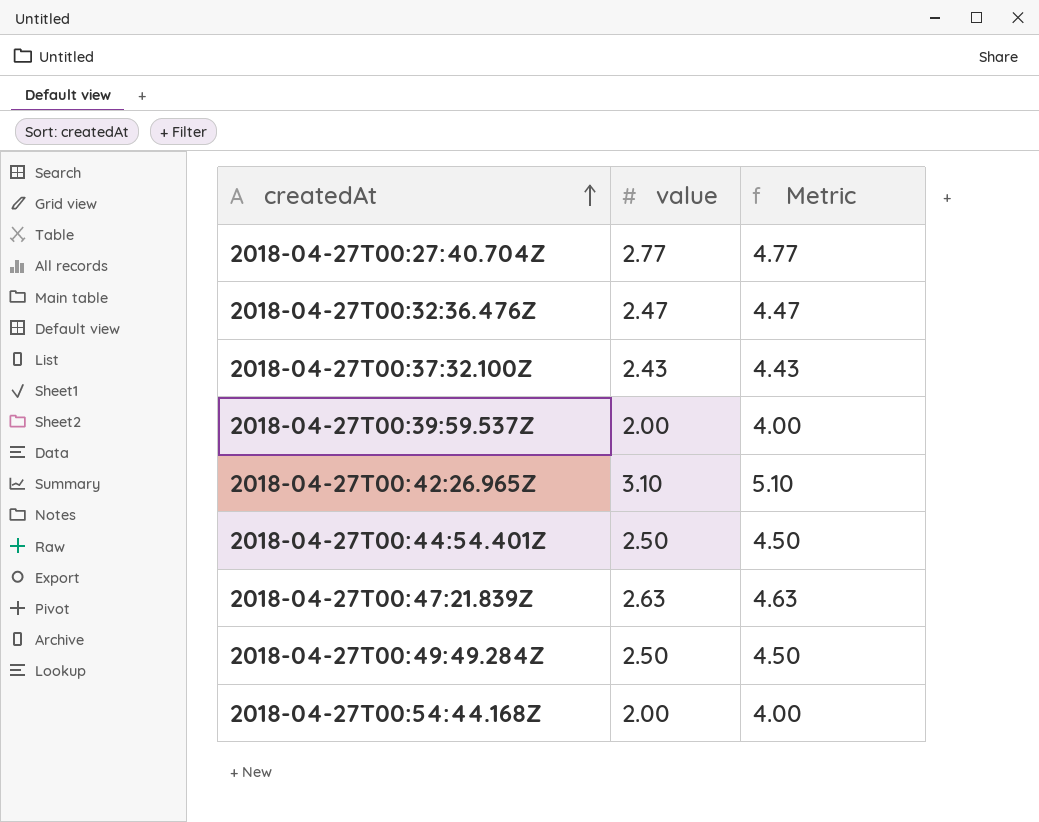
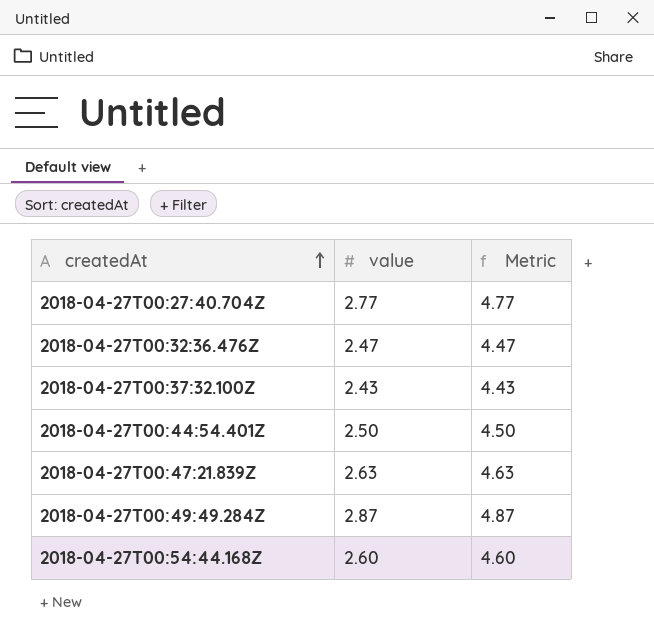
row 2018-04-27T00:39:59.537Z: 2.00 | 4.00 -> none
row 2018-04-27T00:42:26.965Z: 3.10 | 5.10 -> none
2018-04-27T00:49:49.284Z | value: 2.50 -> 2.87
2018-04-27T00:49:49.284Z | Metric: 4.50 -> 4.87
2018-04-27T00:54:44.168Z | value: 2.00 -> 2.60
2018-04-27T00:54:44.168Z | Metric: 4.00 -> 4.60

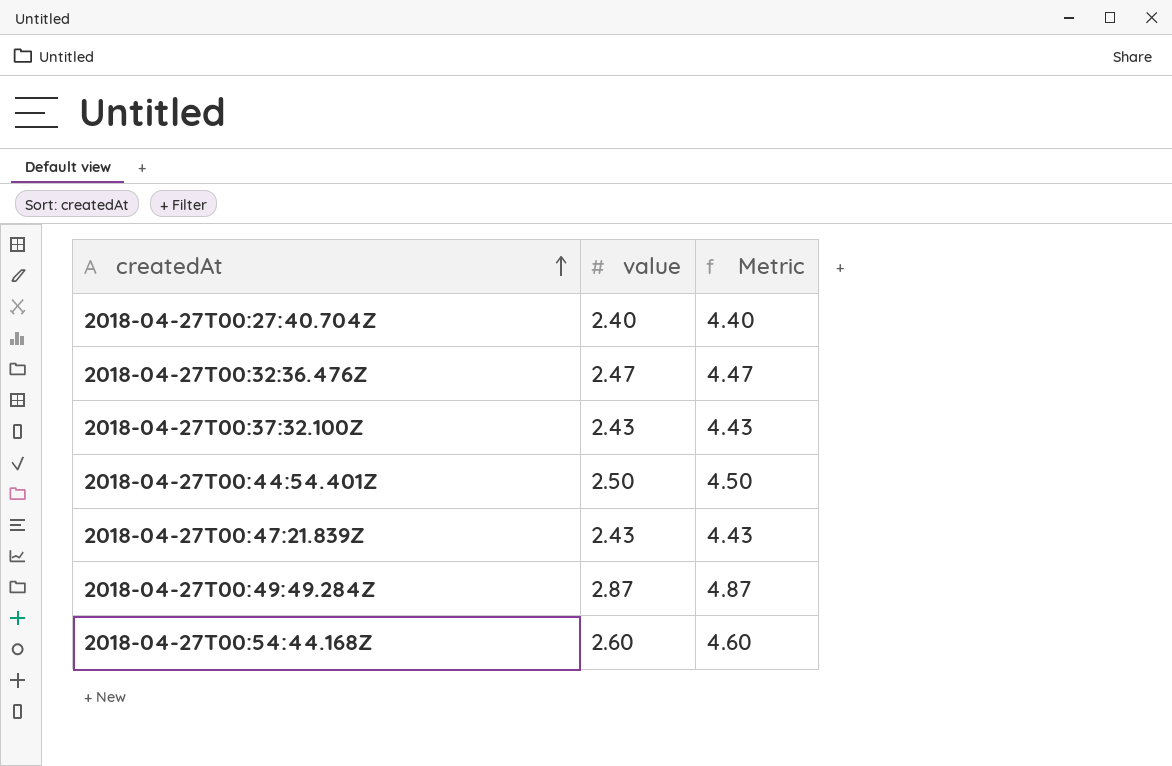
2018-04-27T00:27:40.704Z | value: 2.77 -> 2.40
2018-04-27T00:27:40.704Z | Metric: 4.77 -> 4.40
2018-04-27T00:47:21.839Z | value: 2.63 -> 2.43
2018-04-27T00:47:21.839Z | Metric: 4.63 -> 4.43

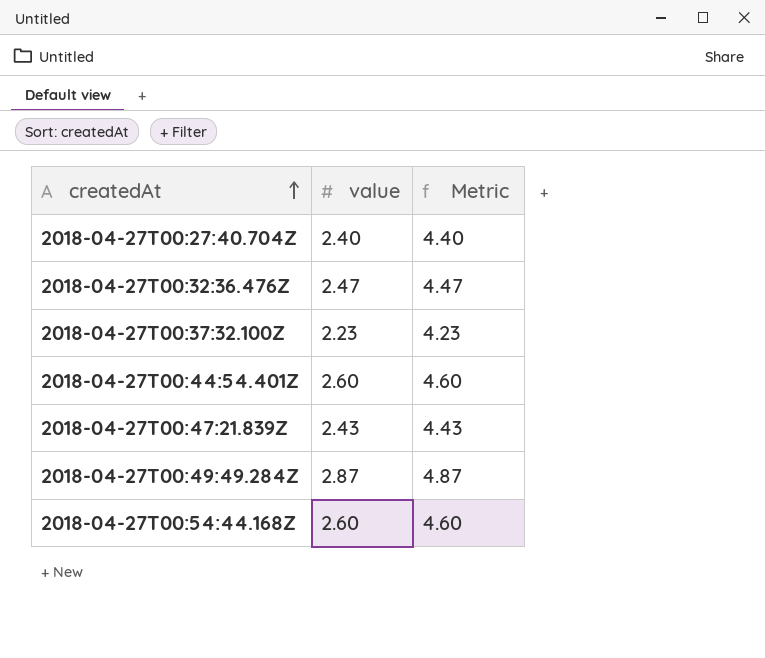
2018-04-27T00:37:32.100Z | value: 2.43 -> 2.23
2018-04-27T00:37:32.100Z | Metric: 4.43 -> 4.23
2018-04-27T00:44:54.401Z | value: 2.50 -> 2.60
2018-04-27T00:44:54.401Z | Metric: 4.50 -> 4.60

